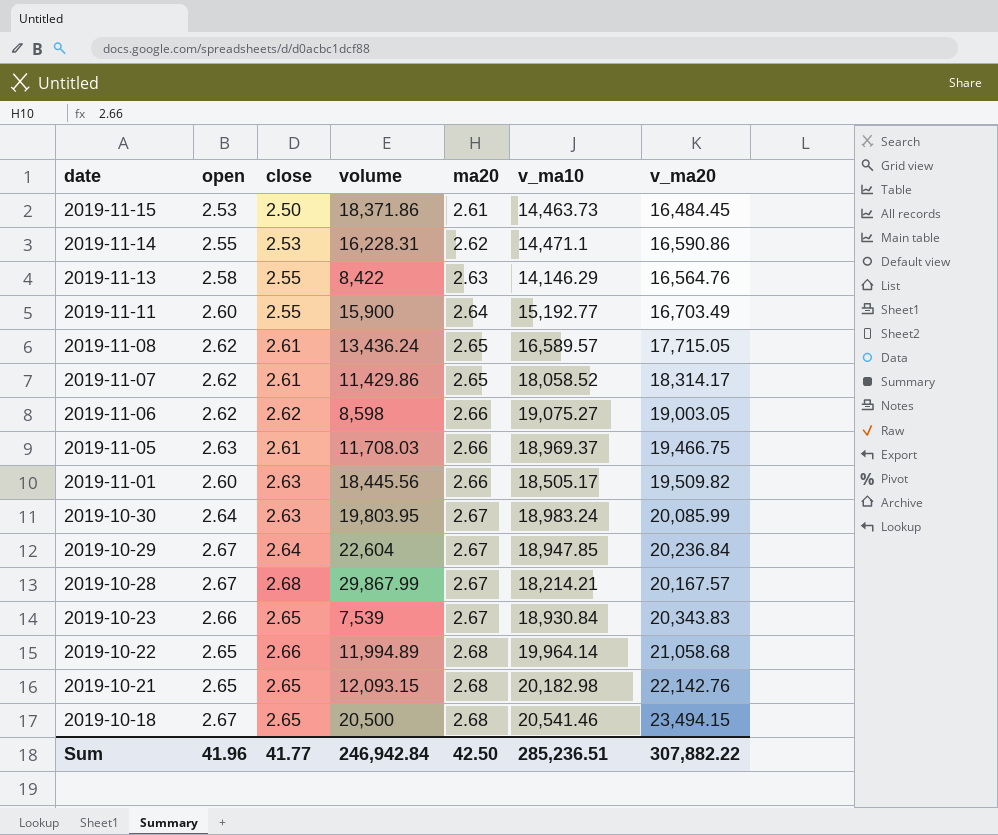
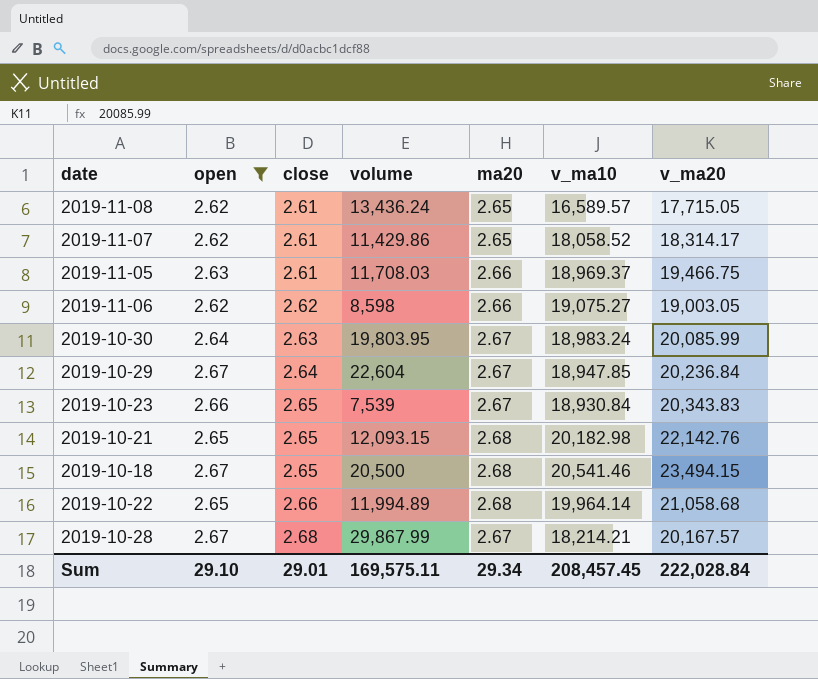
filter: none -> open >= 2.62
row order: date descending -> close ascending
Sum | open: 41.96 -> 29.10
Sum | close: 41.77 -> 29.01
Sum | volume: 246,942.84 -> 169,575.11
Sum | ma20: 42.50 -> 29.34
Sum | v_ma10: 285,236.51 -> 208,457.45
Sum | v_ma20: 307,882.22 -> 222,028.84

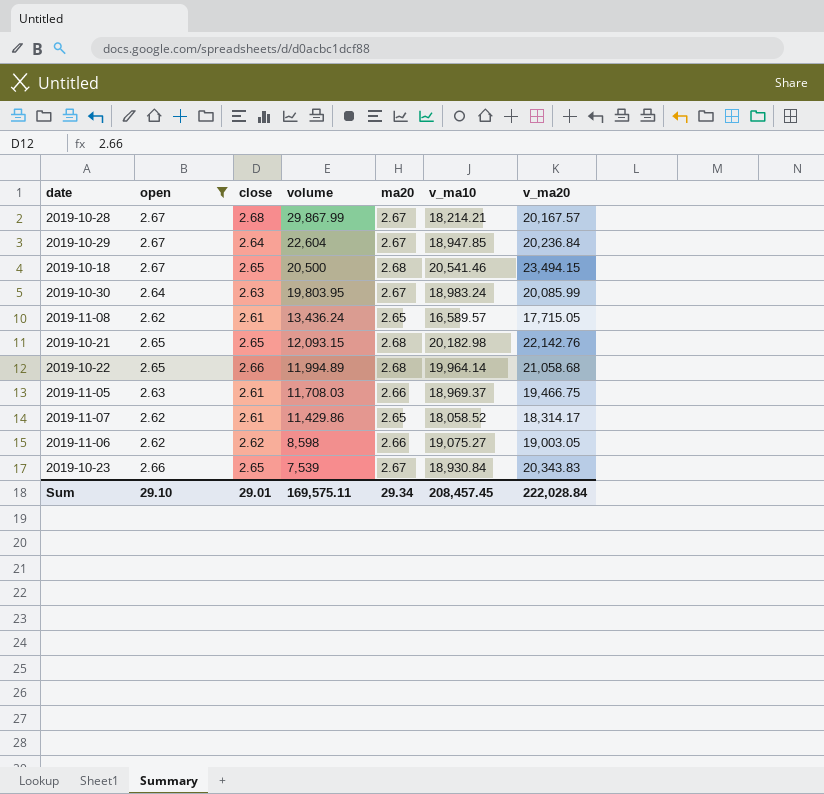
row order: close ascending -> volume descending

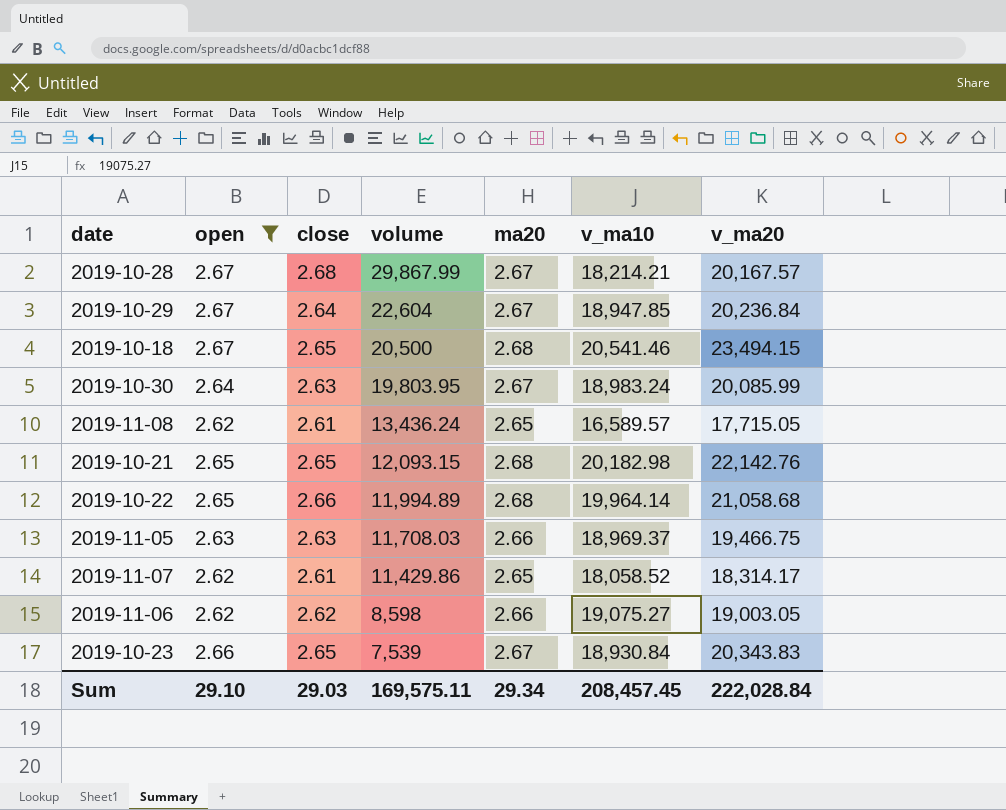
2019-11-05 | close: 2.61 -> 2.63
Sum | close: 29.01 -> 29.03

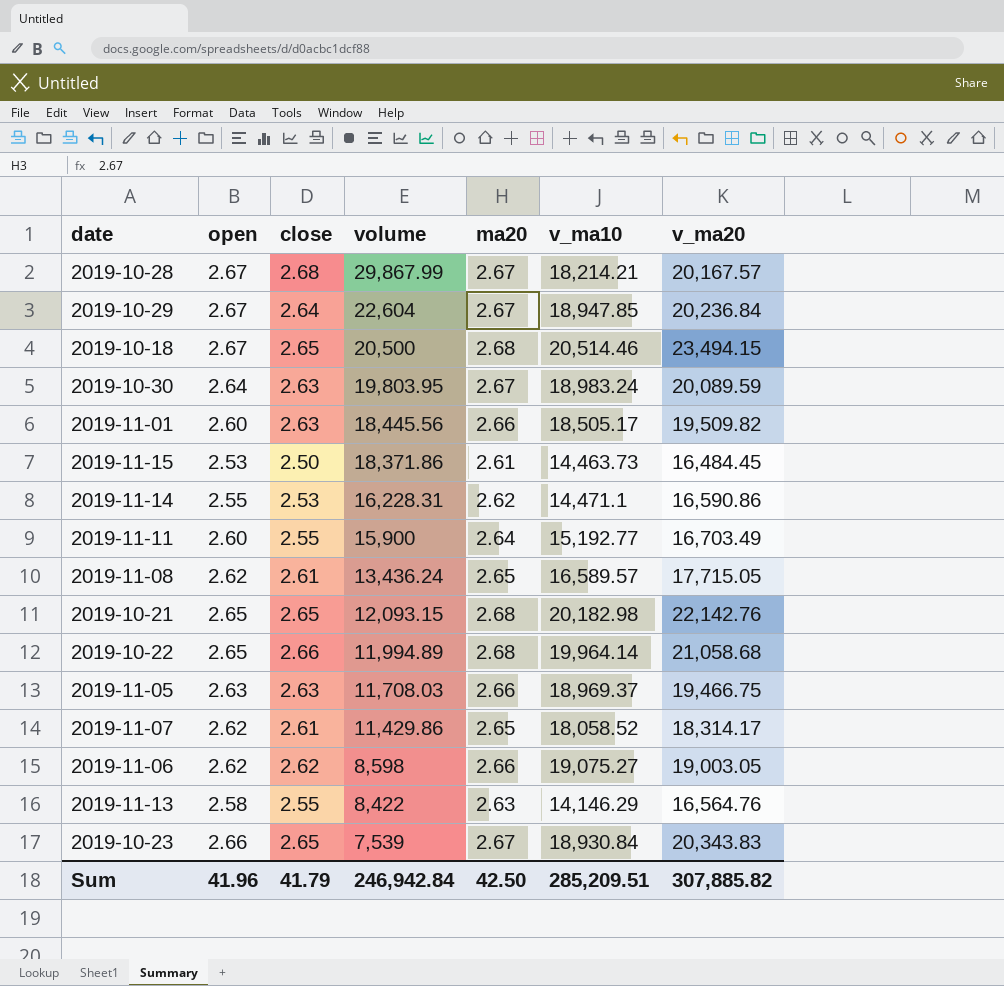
filter: open >= 2.62 -> none
2019-10-18 | v_ma10: 20,541.46 -> 20,514.46
2019-10-30 | v_ma20: 20,085.99 -> 20,089.59
Sum | open: 29.10 -> 41.96
Sum | close: 29.03 -> 41.79
Sum | volume: 169,575.11 -> 246,942.84
Sum | ma20: 29.34 -> 42.50
Sum | v_ma10: 208,457.45 -> 285,209.51
Sum | v_ma20: 222,028.84 -> 307,885.82

